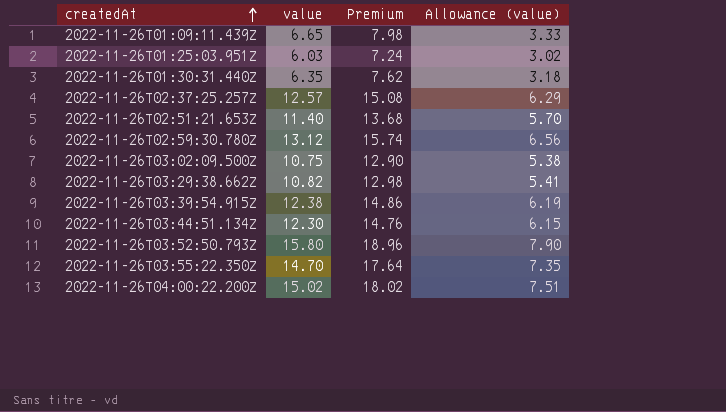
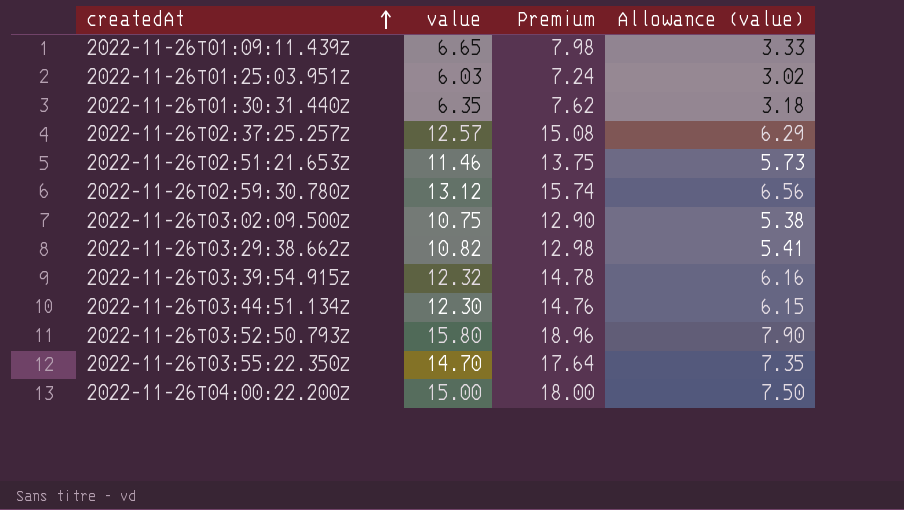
2022-11-26T02:51:21.653Z | value: 11.40 -> 11.46
2022-11-26T02:51:21.653Z | Premium: 13.68 -> 13.75
2022-11-26T02:51:21.653Z | Allowance (value): 5.70 -> 5.73
2022-11-26T03:39:54.915Z | value: 12.38 -> 12.32
2022-11-26T03:39:54.915Z | Premium: 14.86 -> 14.78
2022-11-26T03:39:54.915Z | Allowance (value): 6.19 -> 6.16
2022-11-26T04:00:22.200Z | value: 15.02 -> 15.00
2022-11-26T04:00:22.200Z | Premium: 18.02 -> 18.00
2022-11-26T04:00:22.200Z | Allowance (value): 7.51 -> 7.50

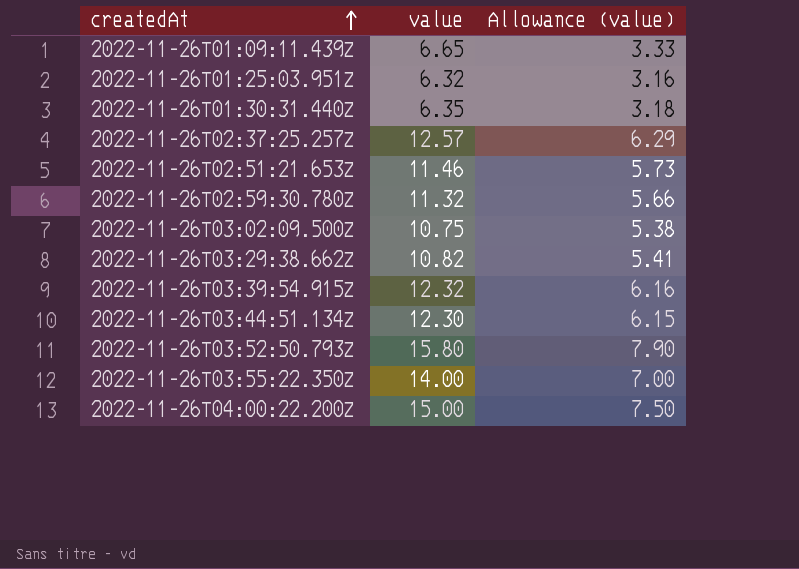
column Premium | formula: [value] * 1.2 -> none
2022-11-26T01:25:03.951Z | value: 6.03 -> 6.32
2022-11-26T01:25:03.951Z | Allowance (value): 3.02 -> 3.16
2022-11-26T02:59:30.780Z | value: 13.12 -> 11.32
2022-11-26T02:59:30.780Z | Allowance (value): 6.56 -> 5.66
2022-11-26T03:55:22.350Z | value: 14.70 -> 14.00
2022-11-26T03:55:22.350Z | Allowance (value): 7.35 -> 7.00

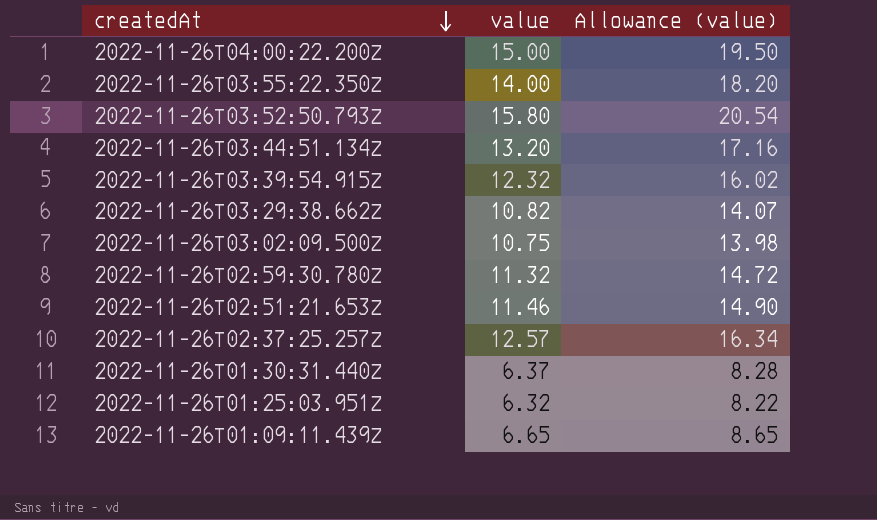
row order: createdAt ascending -> createdAt descending
column Allowance (value) | formula: [value] * 0.5 -> [value] * 1.3
2022-11-26T03:44:51.134Z | value: 12.30 -> 13.20
2022-11-26T01:30:31.440Z | value: 6.35 -> 6.37

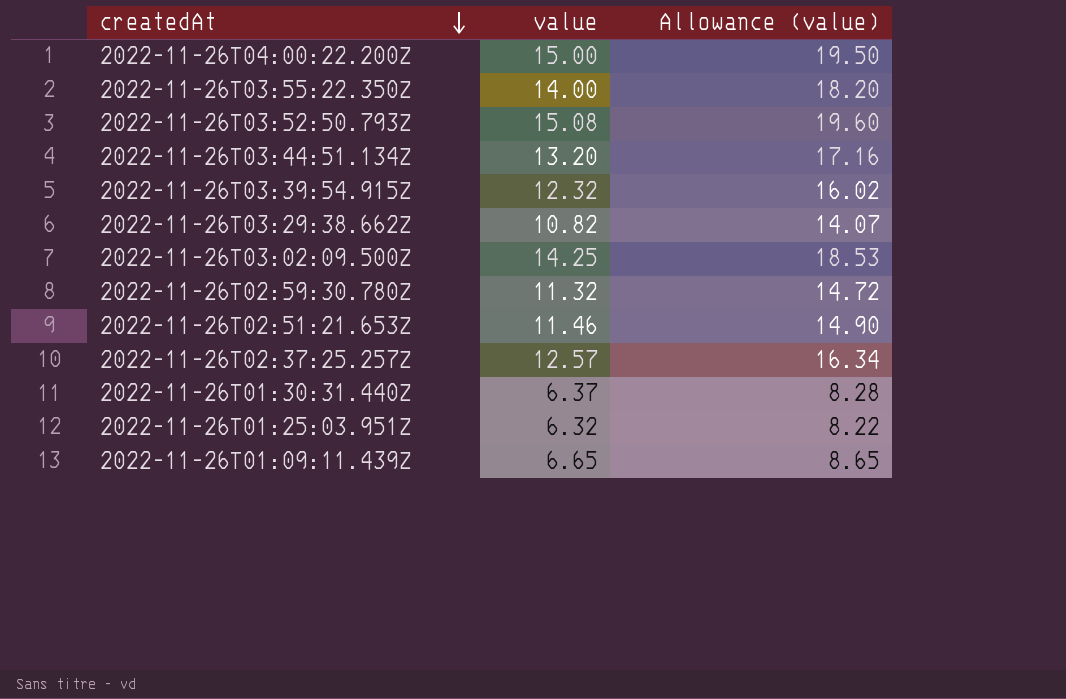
2022-11-26T03:52:50.793Z | value: 15.80 -> 15.08
2022-11-26T03:52:50.793Z | Allowance (value): 20.54 -> 19.60
2022-11-26T03:02:09.500Z | value: 10.75 -> 14.25
2022-11-26T03:02:09.500Z | Allowance (value): 13.98 -> 18.53

